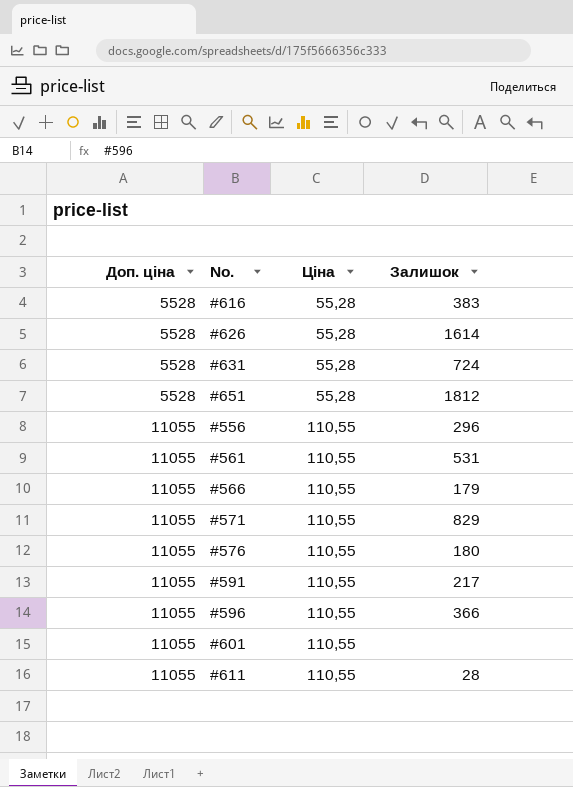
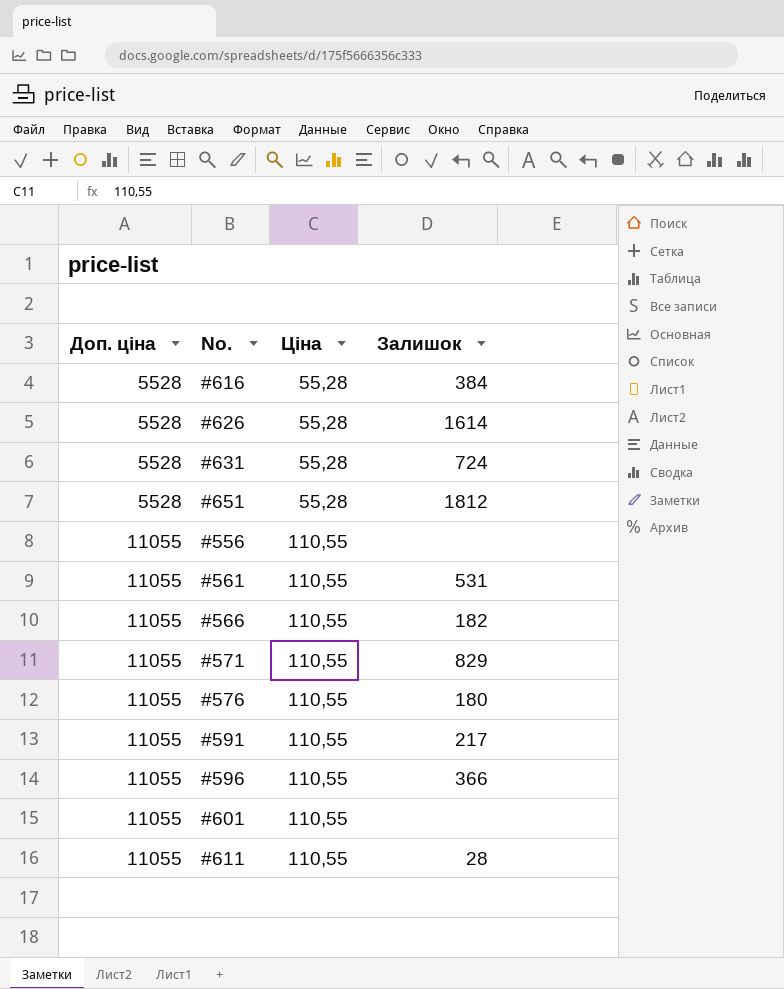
#616 | Залишок: 383 -> 384
#556 | Залишок: 296 -> none
#566 | Залишок: 179 -> 182

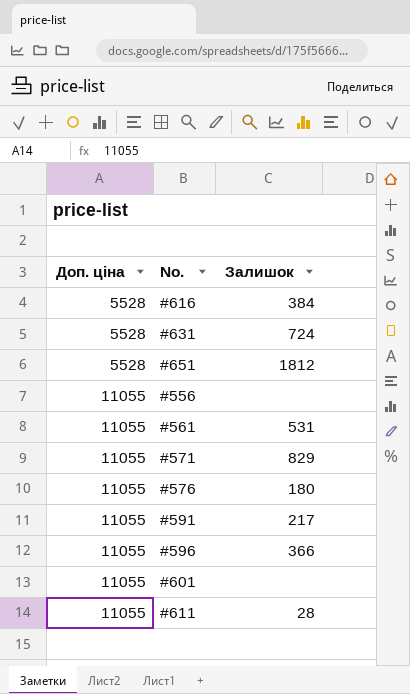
column Ціна | position: 3 -> none
row #626: 5528 | 55,28 | 1614 -> none
row #566: 11055 | 110,55 | 182 -> none

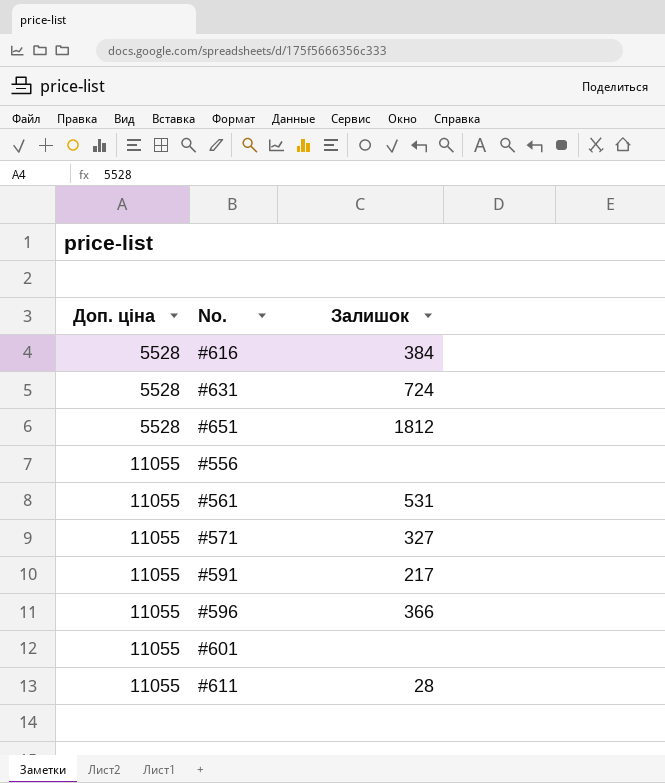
row #576: 11055 | 180 -> none
#571 | Залишок: 829 -> 327

